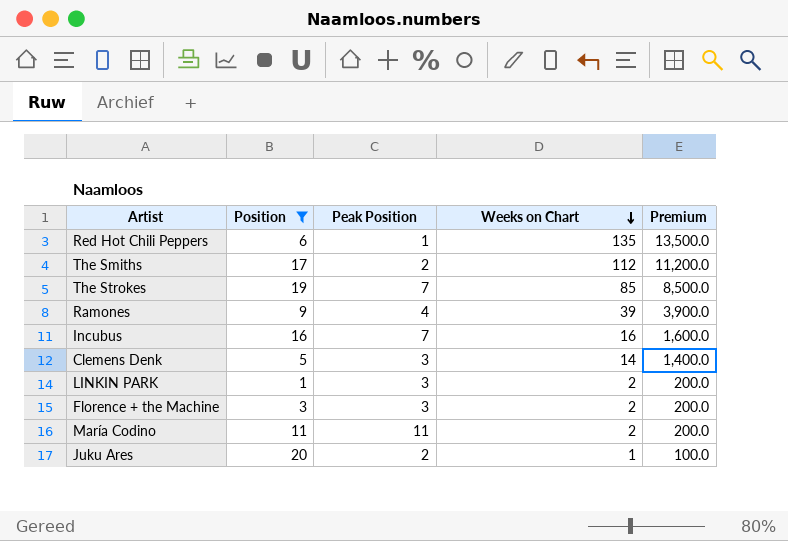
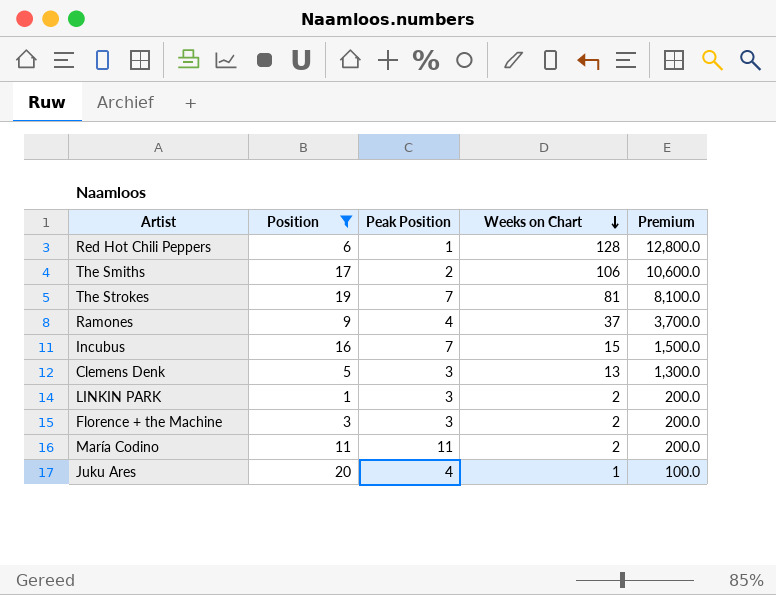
Red Hot Chili Peppers | Weeks on Chart: 135 -> 128
Red Hot Chili Peppers | Premium: 13,500.0 -> 12,800.0
The Smiths | Weeks on Chart: 112 -> 106
The Smiths | Premium: 11,200.0 -> 10,600.0
The Strokes | Weeks on Chart: 85 -> 81
The Strokes | Premium: 8,500.0 -> 8,100.0
Ramones | Weeks on Chart: 39 -> 37
Ramones | Premium: 3,900.0 -> 3,700.0
Incubus | Weeks on Chart: 16 -> 15
Incubus | Premium: 1,600.0 -> 1,500.0
Clemens Denk | Weeks on Chart: 14 -> 13
Clemens Denk | Premium: 1,400.0 -> 1,300.0
Juku Ares | Peak Position: 2 -> 4

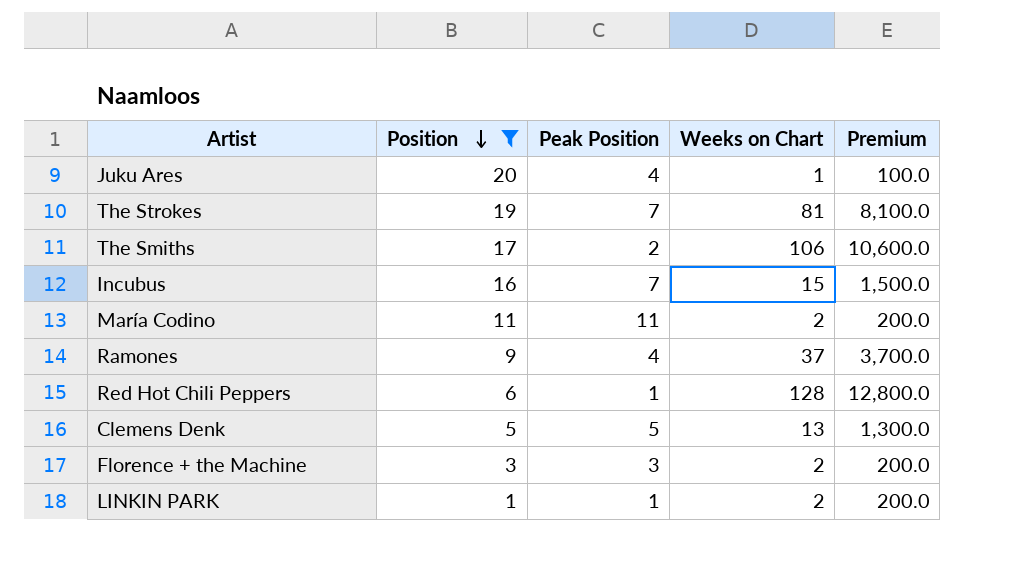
row order: Weeks on Chart descending -> Position descending
Clemens Denk | Peak Position: 3 -> 5
LINKIN PARK | Peak Position: 3 -> 1

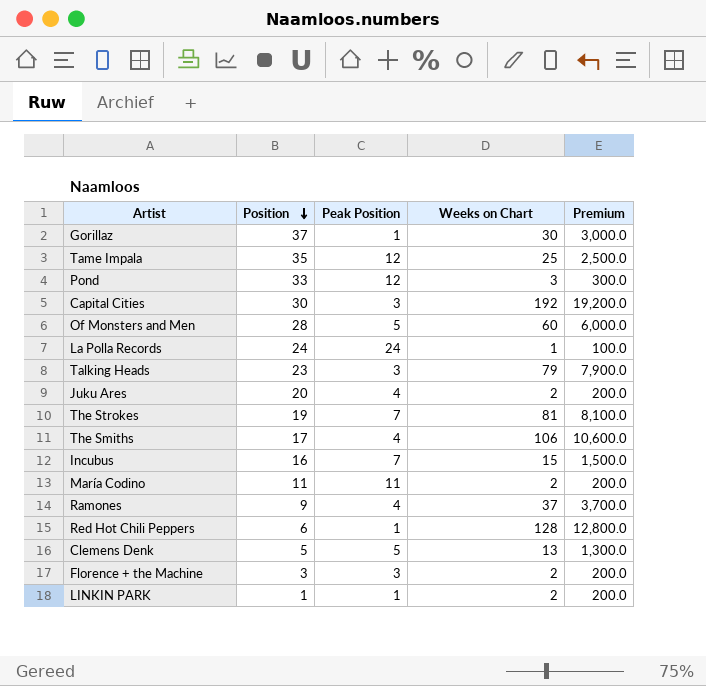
filter: Position <= 20 -> none
Juku Ares | Weeks on Chart: 1 -> 2
Juku Ares | Premium: 100.0 -> 200.0
The Smiths | Peak Position: 2 -> 4

